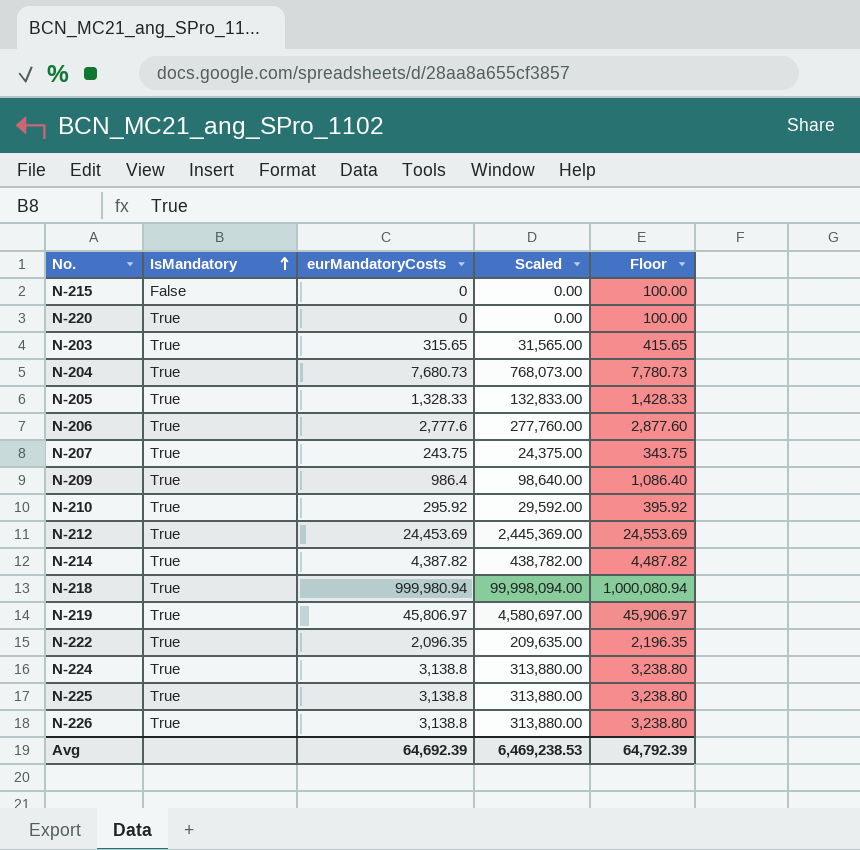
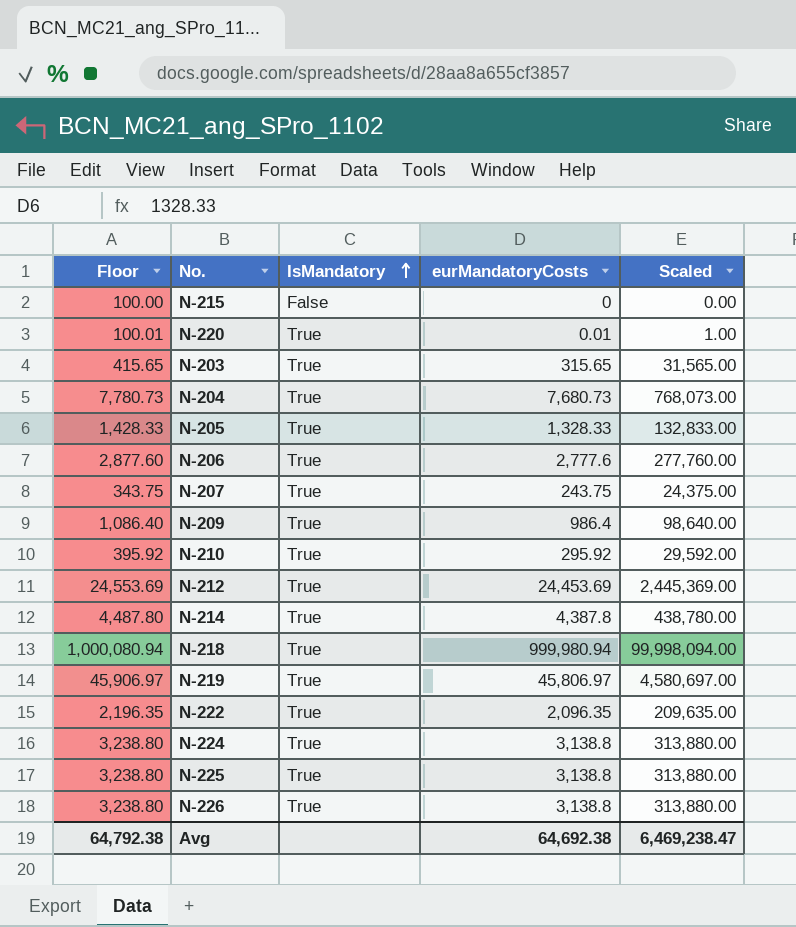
column Floor | position: 5 -> 1
N-220 | Floor: 100.00 -> 100.01
N-220 | eurMandatoryCosts: 0 -> 0.01
N-220 | Scaled: 0.00 -> 1.00
N-214 | Floor: 4,487.82 -> 4,487.80
N-214 | eurMandatoryCosts: 4,387.82 -> 4,387.8
N-214 | Scaled: 438,782.00 -> 438,780.00
Avg | Floor: 64,792.39 -> 64,792.38
Avg | eurMandatoryCosts: 64,692.39 -> 64,692.38
Avg | Scaled: 6,469,238.53 -> 6,469,238.47

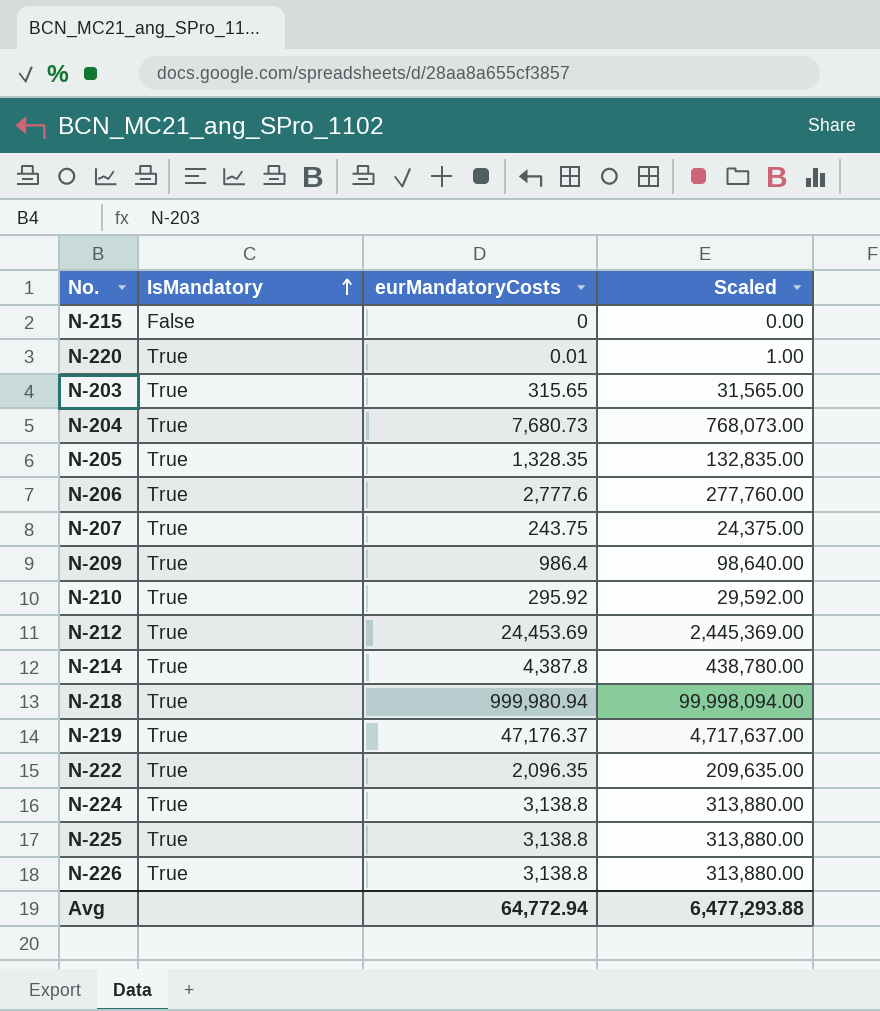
column Floor | formula: [eurMandatoryCosts] + 100 -> none
N-205 | eurMandatoryCosts: 1,328.33 -> 1,328.35
N-205 | Scaled: 132,833.00 -> 132,835.00
N-219 | eurMandatoryCosts: 45,806.97 -> 47,176.37
N-219 | Scaled: 4,580,697.00 -> 4,717,637.00
Avg | eurMandatoryCosts: 64,692.38 -> 64,772.94
Avg | Scaled: 6,469,238.47 -> 6,477,293.88

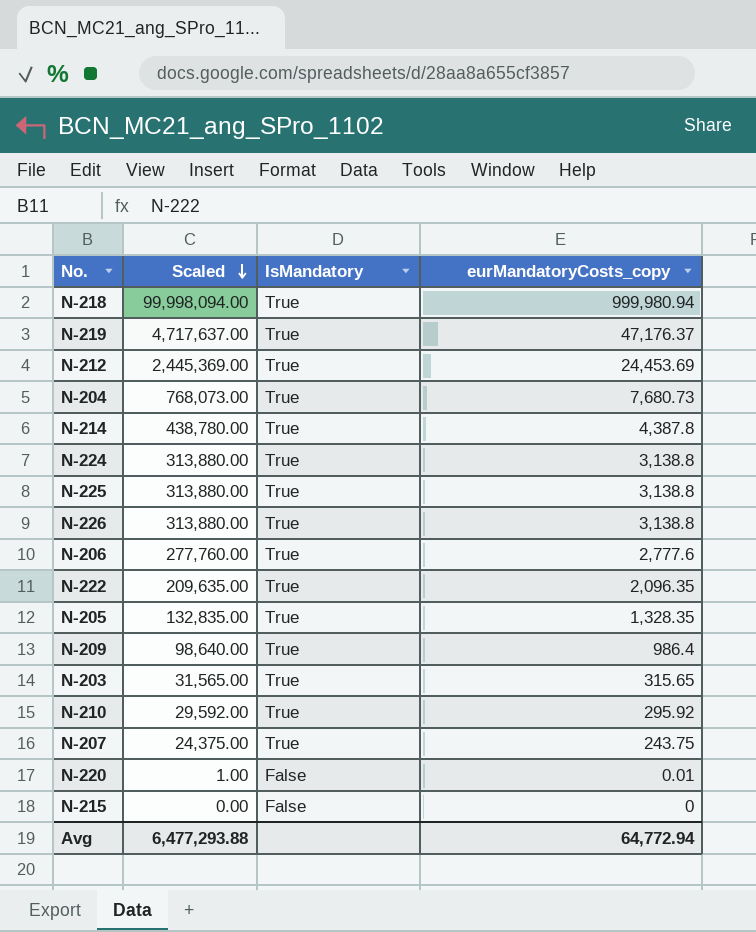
row order: IsMandatory ascending -> Scaled descending
column Scaled | position: 4 -> 2
column name: eurMandatoryCosts -> eurMandatoryCosts_copy
N-220 | IsMandatory: True -> False

